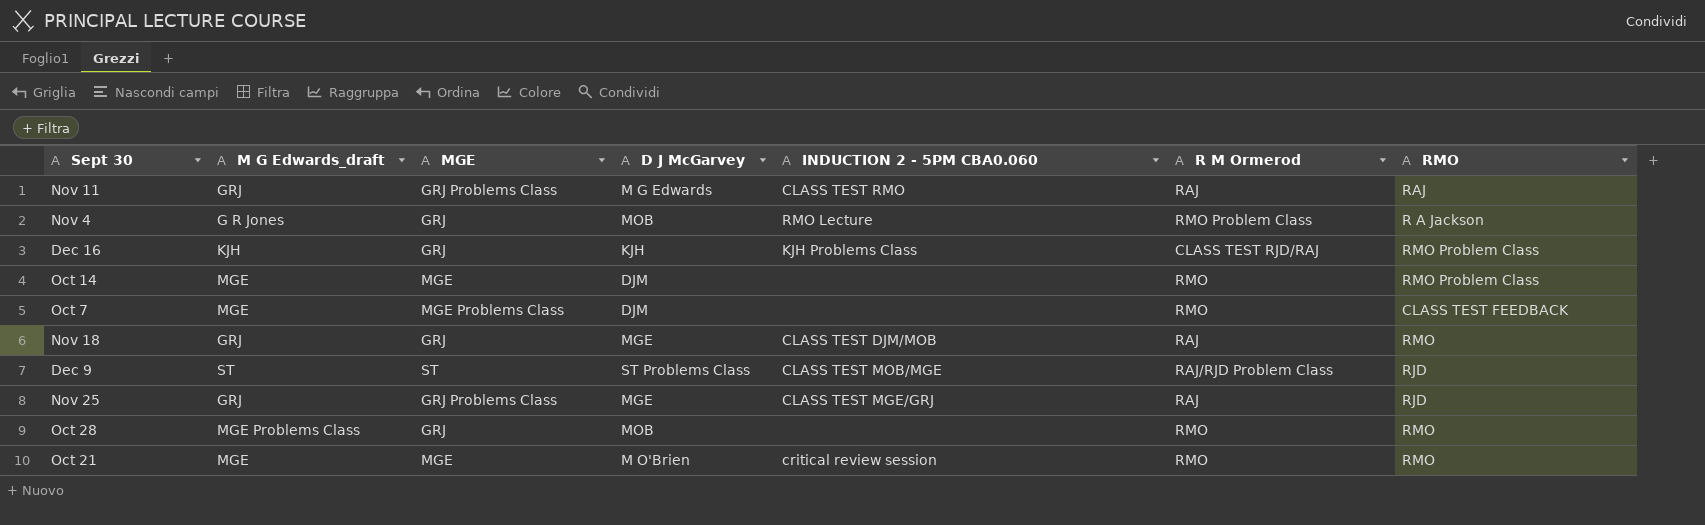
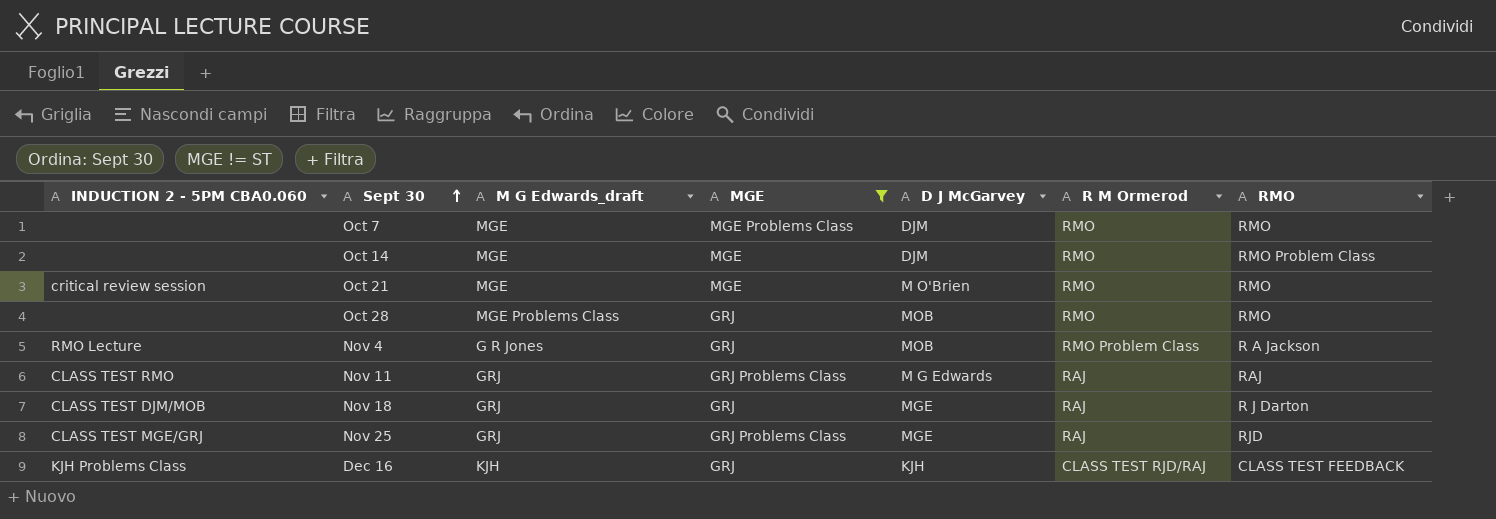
filter: none -> MGE != ST
row order: none -> Sept 30 ascending
column INDUCTION 2 - 5PM CBA0.060 | position: 5 -> 1
Oct 7 | RMO: CLASS TEST FEEDBACK -> RMO
Nov 18 | RMO: RMO -> R J Darton
Dec 16 | RMO: RMO Problem Class -> CLASS TEST FEEDBACK

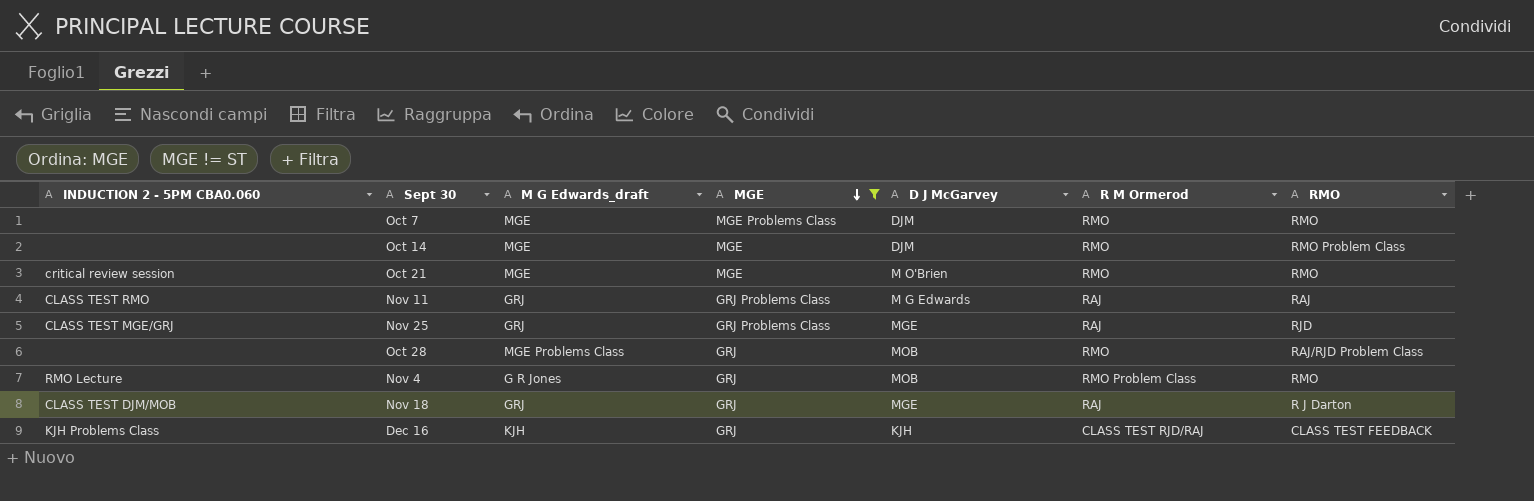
row order: Sept 30 ascending -> MGE descending
Oct 28 | RMO: RMO -> RAJ/RJD Problem Class
Nov 4 | RMO: R A Jackson -> RMO

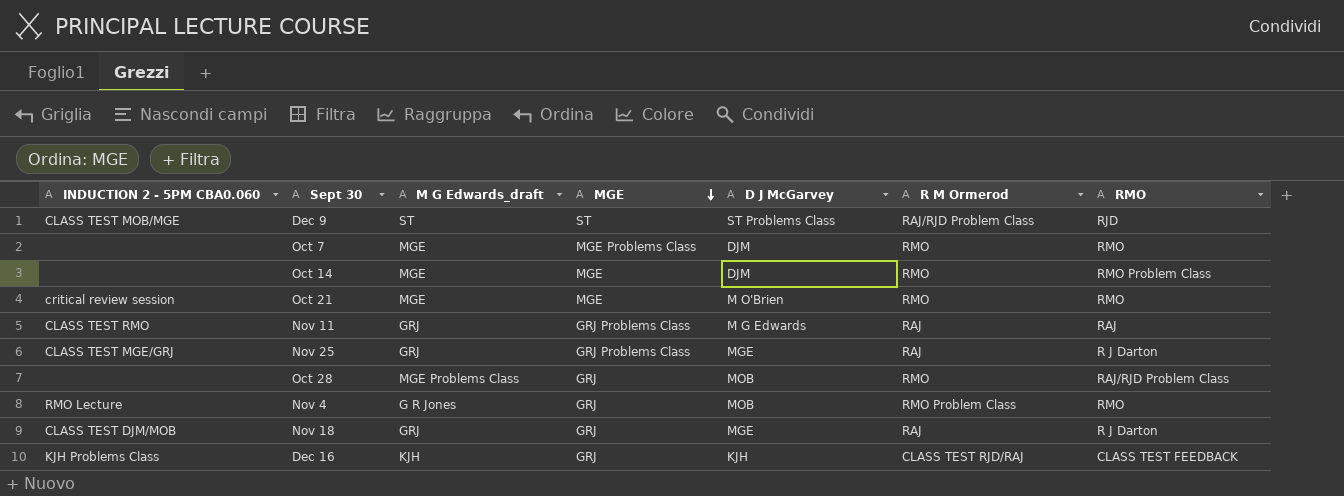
filter: MGE != ST -> none
Nov 25 | RMO: RJD -> R J Darton

